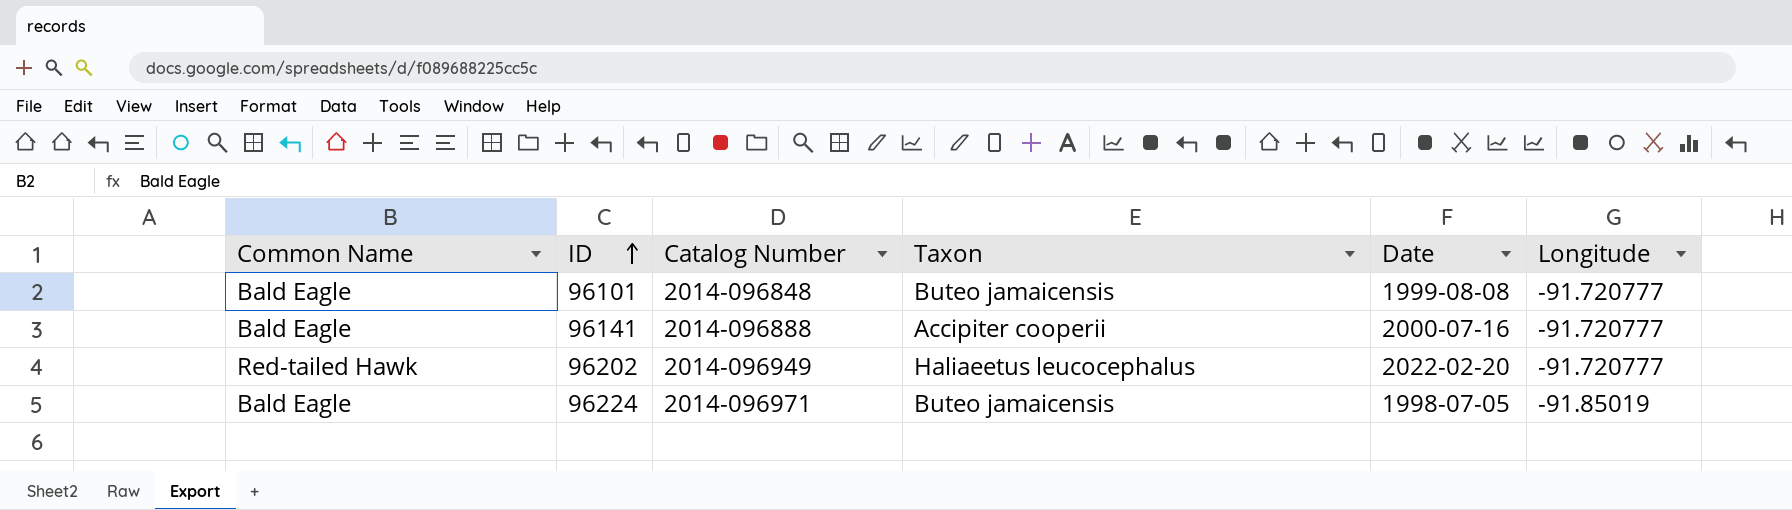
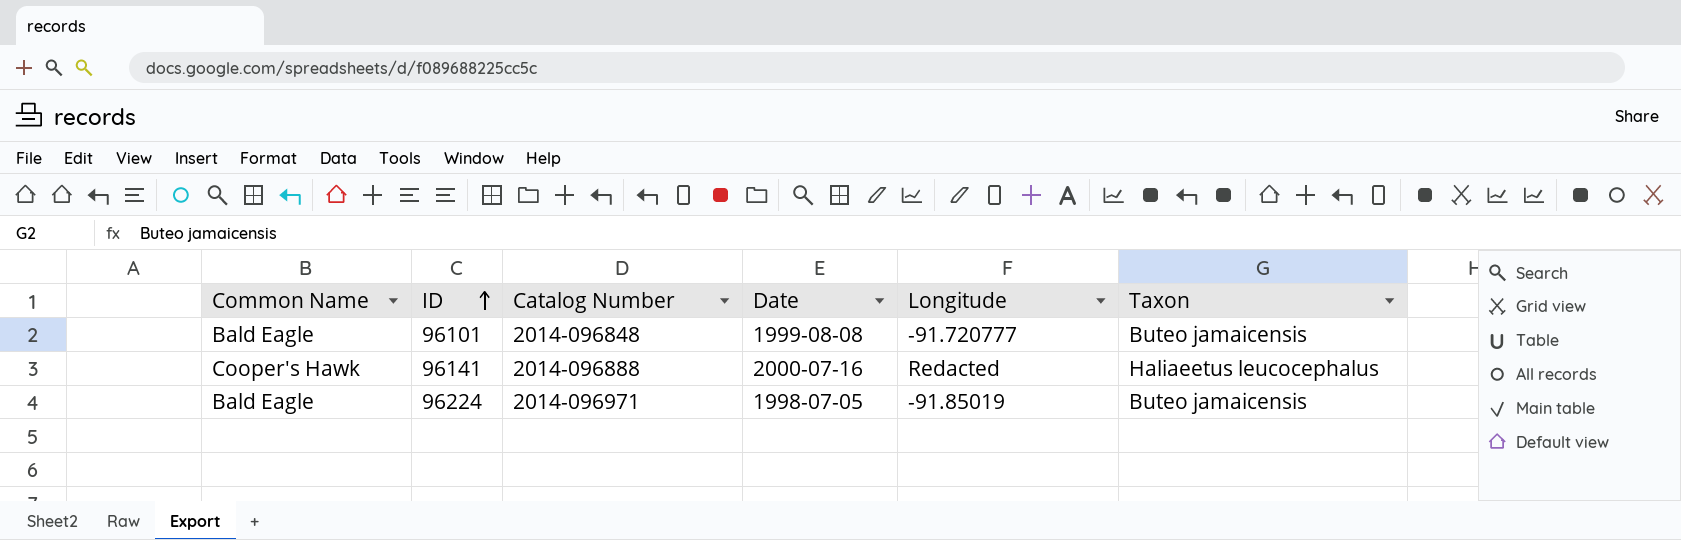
column Taxon | position: 4 -> 6
row 96202: Red-tailed Hawk | 2014-096949 | Haliaeetus leucocephalus | 2022-02-20 | -91.720777 -> none
96141 | Common Name: Bald Eagle -> Cooper's Hawk
96141 | Longitude: -91.720777 -> Redacted
96141 | Taxon: Accipiter cooperii -> Haliaeetus leucocephalus

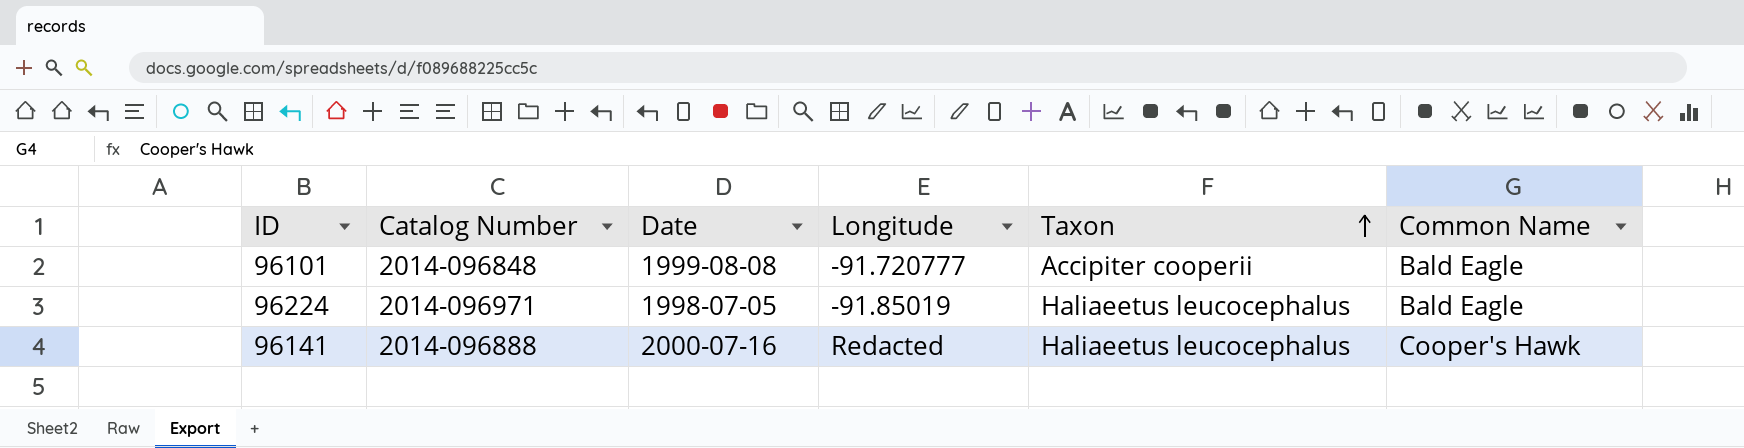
row order: ID ascending -> Taxon ascending
column Common Name | position: 1 -> 6
96101 | Taxon: Buteo jamaicensis -> Accipiter cooperii
96224 | Taxon: Buteo jamaicensis -> Haliaeetus leucocephalus

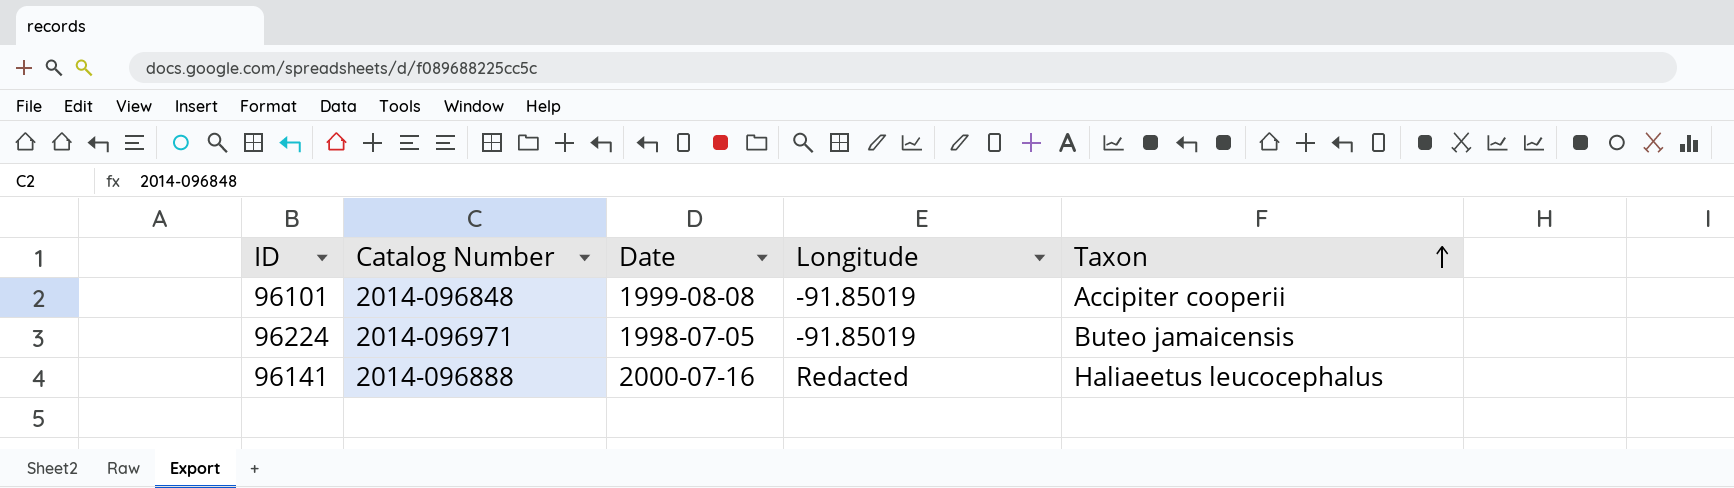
column Common Name | position: 6 -> none
96101 | Longitude: -91.720777 -> -91.85019
96224 | Taxon: Haliaeetus leucocephalus -> Buteo jamaicensis

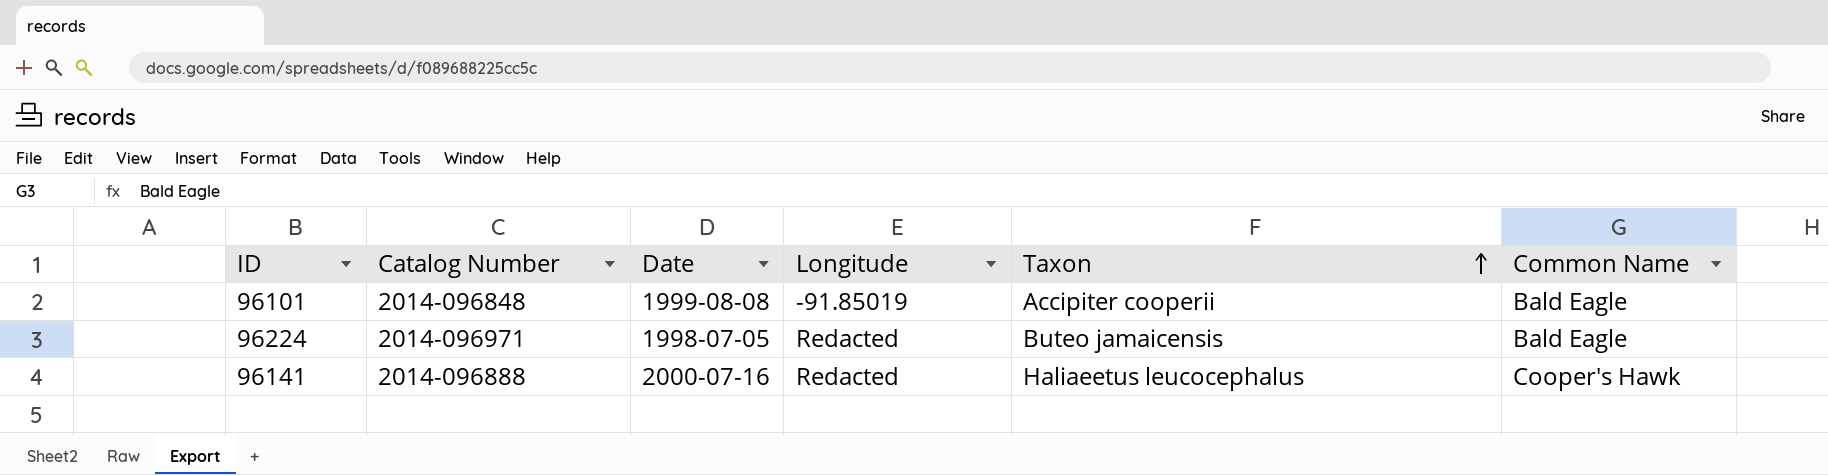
column Common Name | position: none -> 6
96224 | Longitude: -91.85019 -> Redacted

